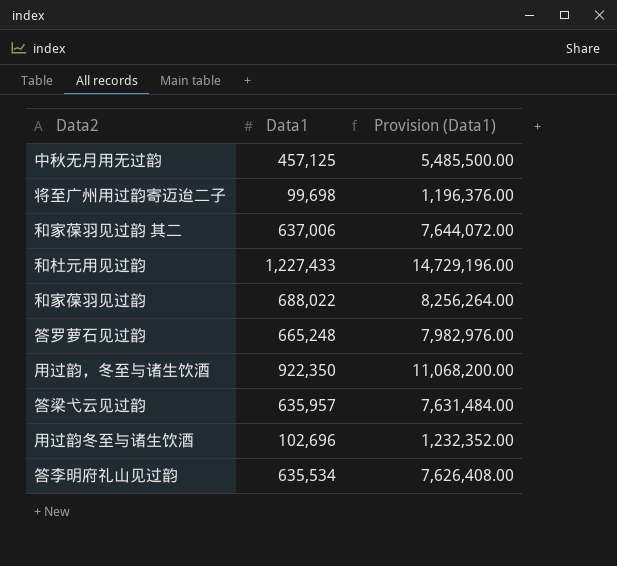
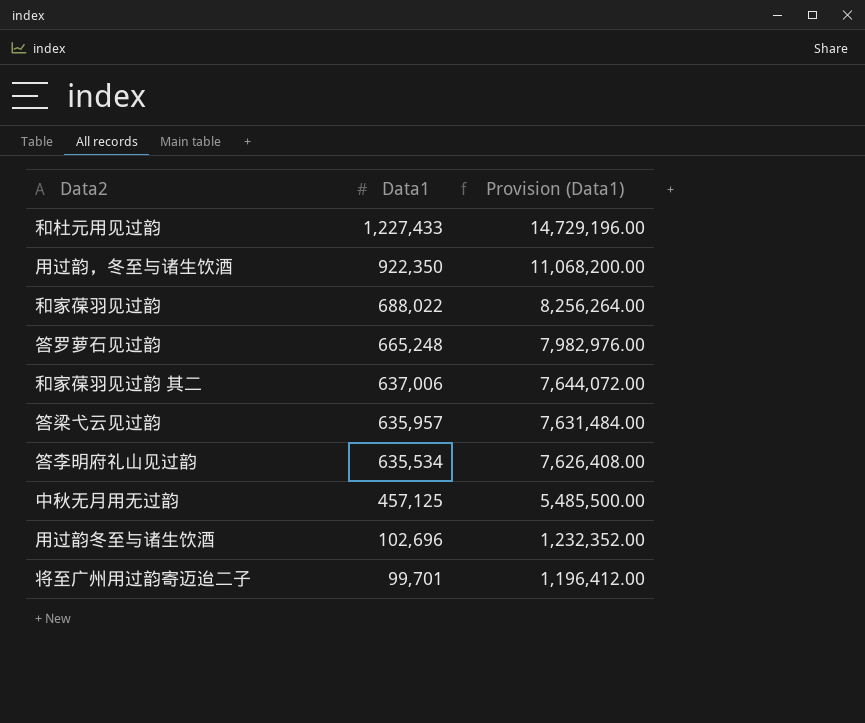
row order: none -> Data1 descending
将至广州用过韵寄迈迨二子 | Data1: 99,698 -> 99,701
将至广州用过韵寄迈迨二子 | Provision (Data1): 1,196,376.00 -> 1,196,412.00

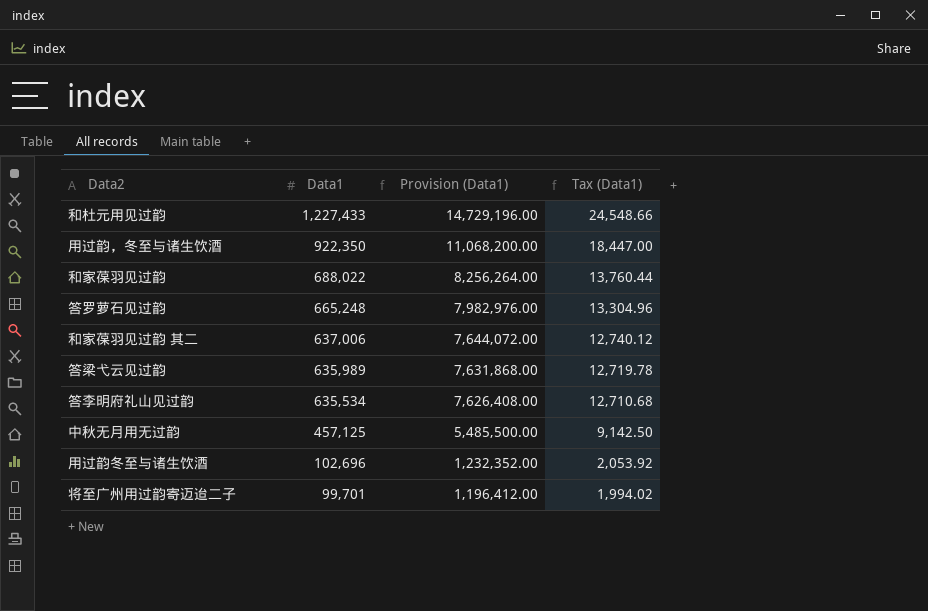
column Tax (Data1) | formula: none -> [Data1] * 0.02
答梁弋云见过韵 | Data1: 635,957 -> 635,989
答梁弋云见过韵 | Provision (Data1): 7,631,484.00 -> 7,631,868.00

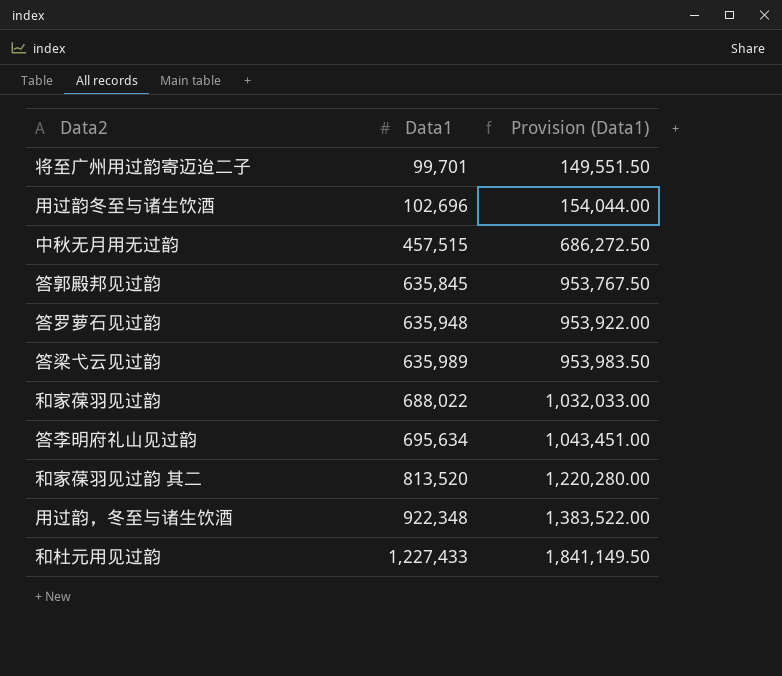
row order: Data1 descending -> Data1 ascending
column Tax (Data1) | formula: [Data1] * 0.02 -> none
column Provision (Data1) | formula: [Data1] * 12 -> [Data1] * 1.5
中秋无月用无过韵 | Data1: 457,125 -> 457,515
row 答郭殿邦见过韵: none -> 635,845 | 953,767.50
答罗萝石见过韵 | Data1: 665,248 -> 635,948
答李明府礼山见过韵 | Data1: 635,534 -> 695,634
和家葆羽见过韵 其二 | Data1: 637,006 -> 813,520
用过韵，冬至与诸生饮酒 | Data1: 922,350 -> 922,348

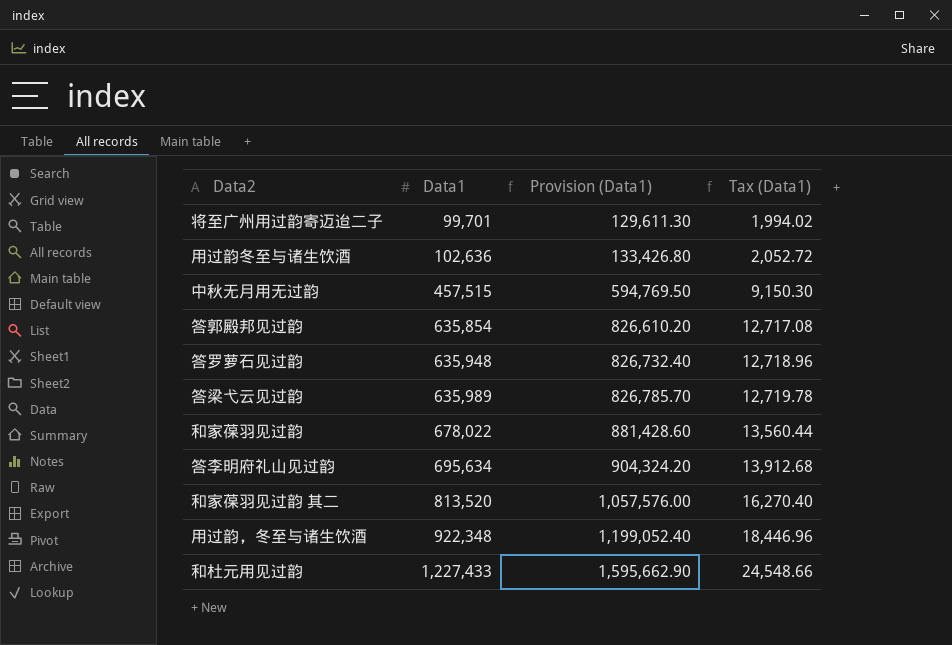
column Provision (Data1) | formula: [Data1] * 1.5 -> [Data1] * 1.3
column Tax (Data1) | formula: none -> [Data1] * 0.02
用过韵冬至与诸生饮酒 | Data1: 102,696 -> 102,636
答郭殿邦见过韵 | Data1: 635,845 -> 635,854
和家葆羽见过韵 | Data1: 688,022 -> 678,022

